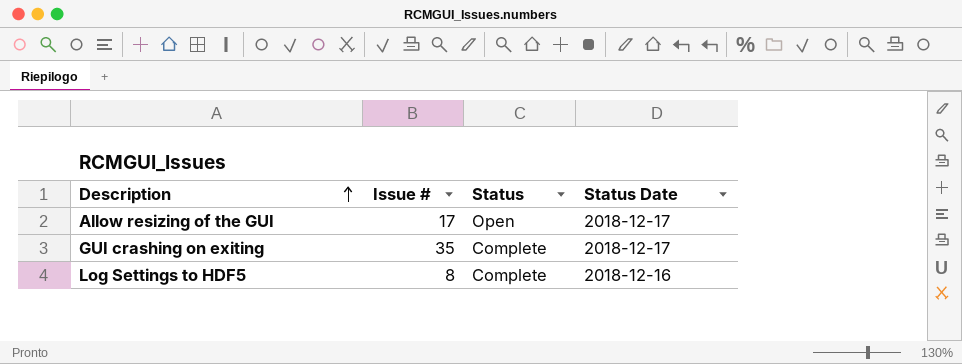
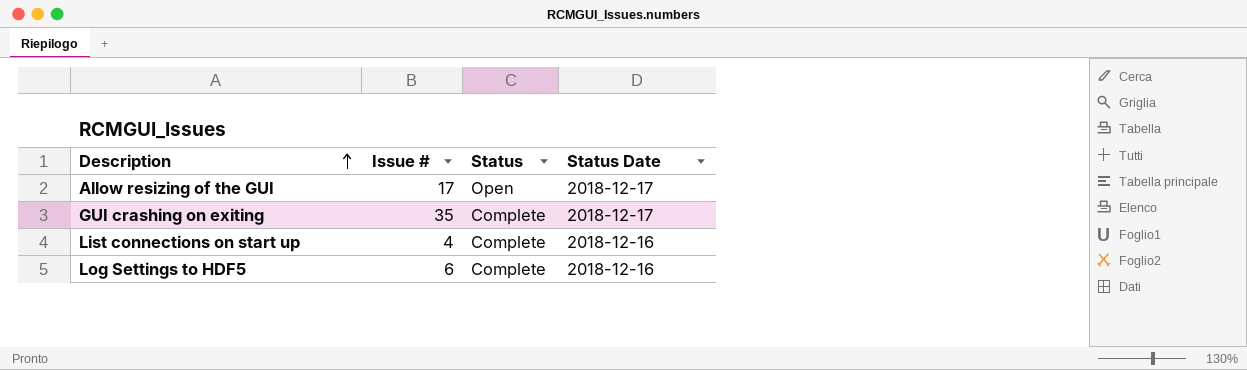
row List connections on start up: none -> 4 | Complete | 2018-12-16
Log Settings to HDF5 | Issue #: 8 -> 6

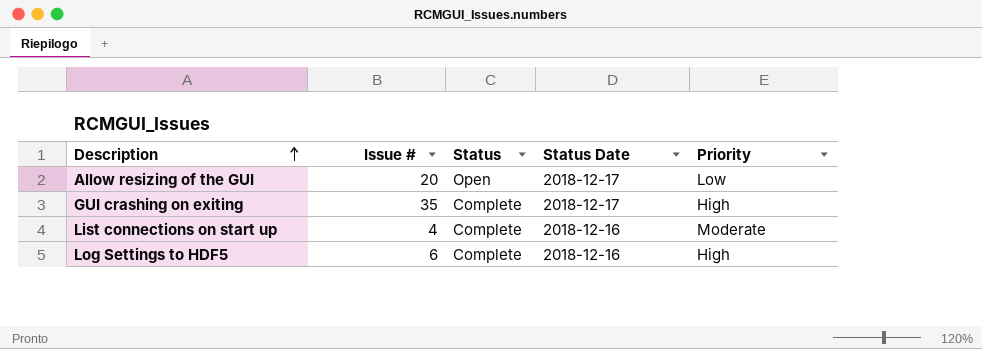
column Priority | position: none -> 5
Allow resizing of the GUI | Issue #: 17 -> 20

